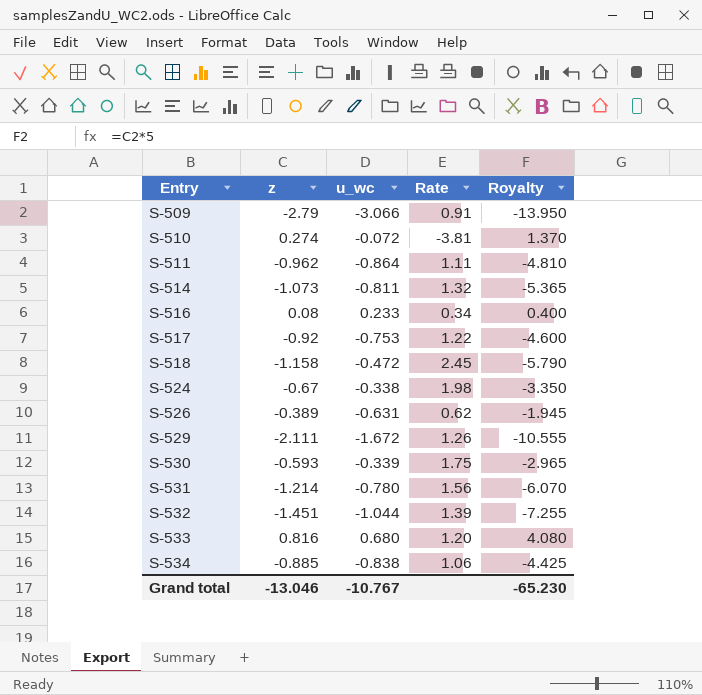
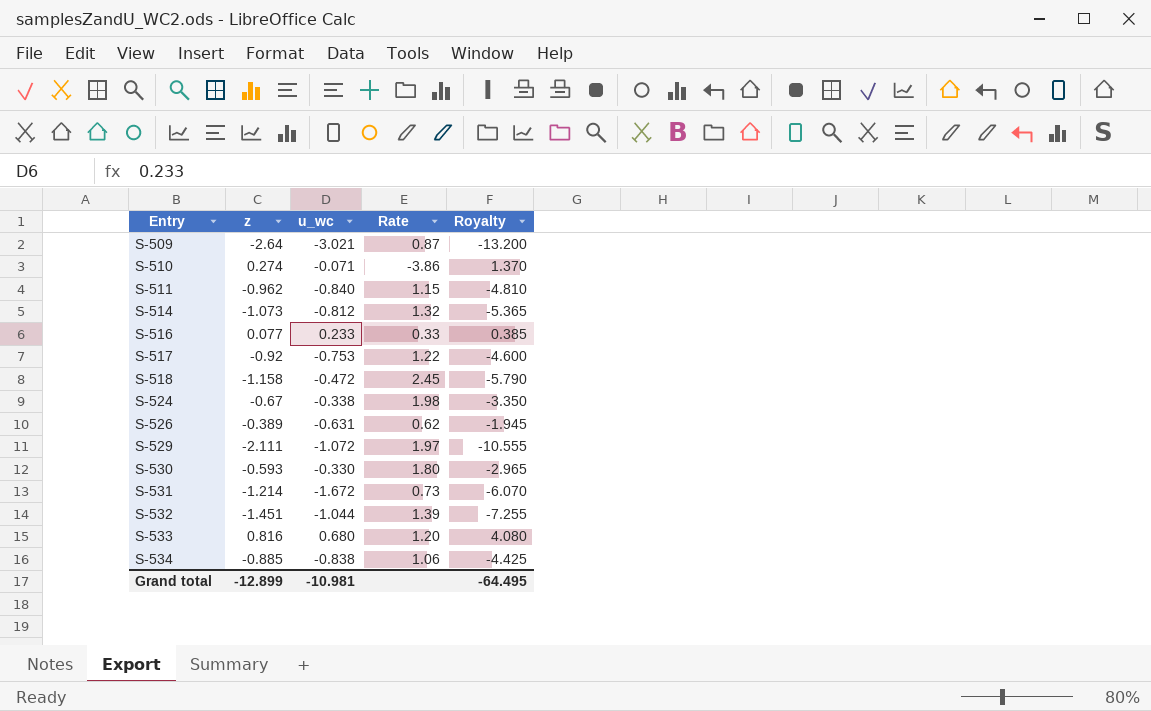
S-509 | z: -2.79 -> -2.64
S-509 | u_wc: -3.066 -> -3.021
S-509 | Rate: 0.91 -> 0.87
S-509 | Royalty: -13.950 -> -13.200
S-510 | u_wc: -0.072 -> -0.071
S-510 | Rate: -3.81 -> -3.86
S-511 | u_wc: -0.864 -> -0.840
S-511 | Rate: 1.11 -> 1.15
S-514 | u_wc: -0.811 -> -0.812
S-516 | z: 0.08 -> 0.077
S-516 | Rate: 0.34 -> 0.33
S-516 | Royalty: 0.400 -> 0.385
S-529 | u_wc: -1.672 -> -1.072
S-529 | Rate: 1.26 -> 1.97
S-530 | u_wc: -0.339 -> -0.330
S-530 | Rate: 1.75 -> 1.80
S-531 | u_wc: -0.780 -> -1.672
S-531 | Rate: 1.56 -> 0.73
Grand total | z: -13.046 -> -12.899
Grand total | u_wc: -10.767 -> -10.981
Grand total | Royalty: -65.230 -> -64.495

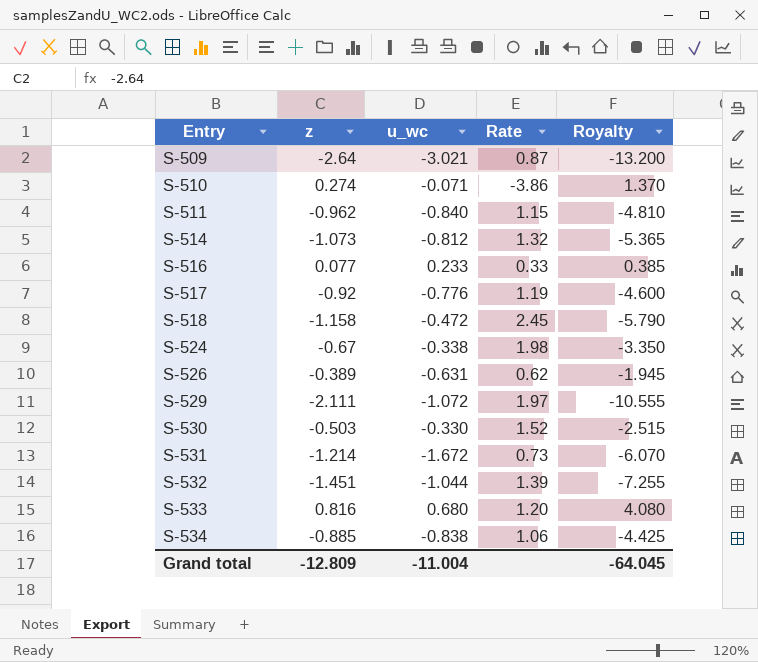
S-517 | u_wc: -0.753 -> -0.776
S-517 | Rate: 1.22 -> 1.19
S-530 | z: -0.593 -> -0.503
S-530 | Rate: 1.80 -> 1.52
S-530 | Royalty: -2.965 -> -2.515
Grand total | z: -12.899 -> -12.809
Grand total | u_wc: -10.981 -> -11.004
Grand total | Royalty: -64.495 -> -64.045

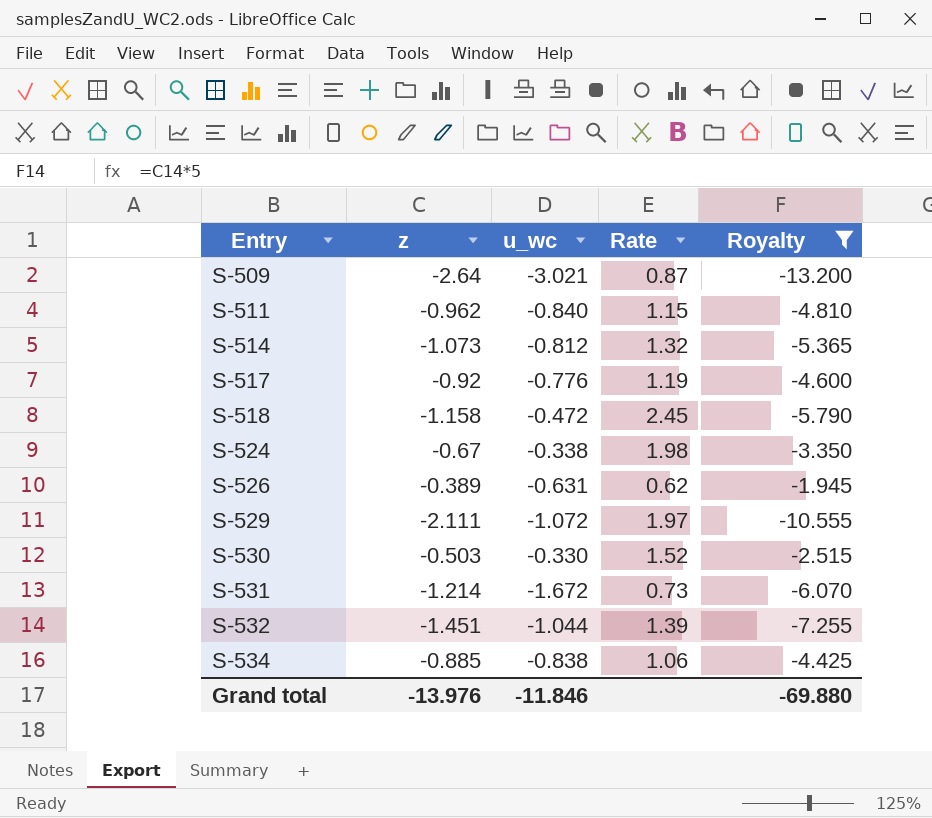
filter: none -> Royalty <= -1.945
Grand total | z: -12.809 -> -13.976
Grand total | u_wc: -11.004 -> -11.846
Grand total | Royalty: -64.045 -> -69.880

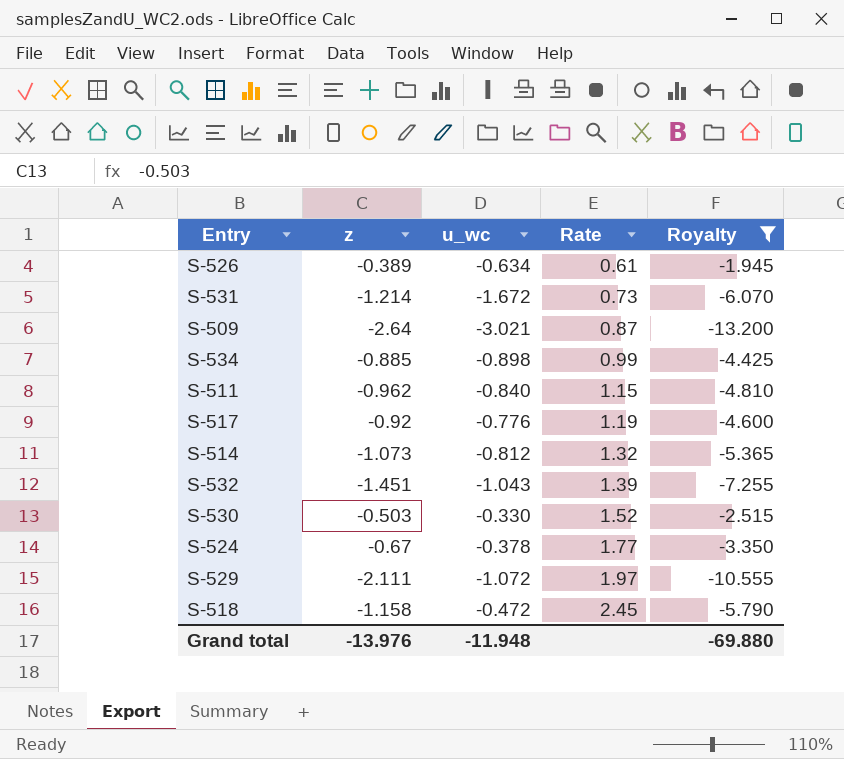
row order: Entry ascending -> Rate ascending
S-526 | u_wc: -0.631 -> -0.634
S-526 | Rate: 0.62 -> 0.61
S-534 | u_wc: -0.838 -> -0.898
S-534 | Rate: 1.06 -> 0.99
S-532 | u_wc: -1.044 -> -1.043
S-524 | u_wc: -0.338 -> -0.378
S-524 | Rate: 1.98 -> 1.77
Grand total | u_wc: -11.846 -> -11.948

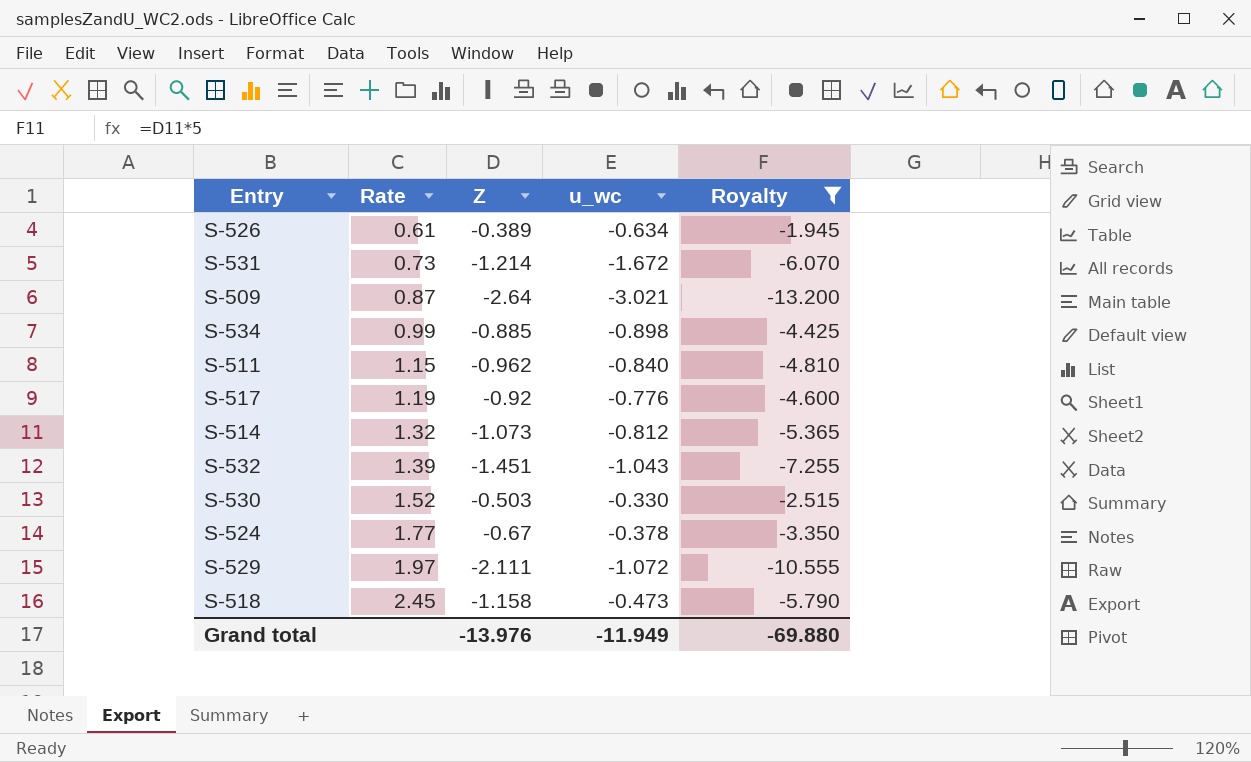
column Rate | position: 4 -> 2
column name: z -> Z
S-518 | u_wc: -0.472 -> -0.473
Grand total | u_wc: -11.948 -> -11.949

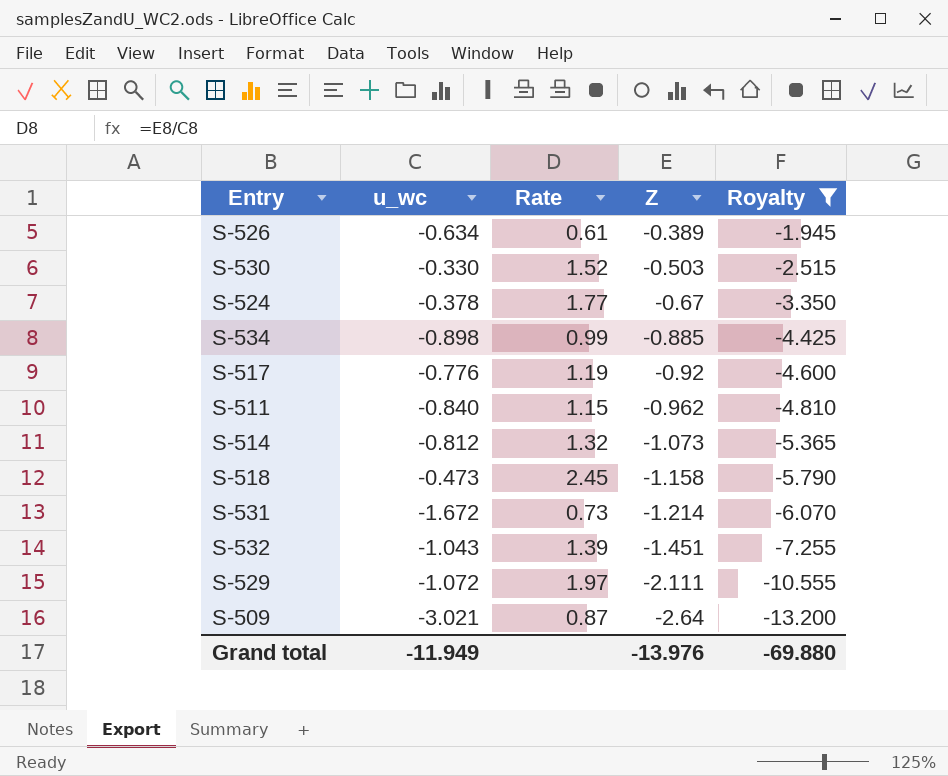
row order: Rate ascending -> Z descending
column u_wc | position: 4 -> 2

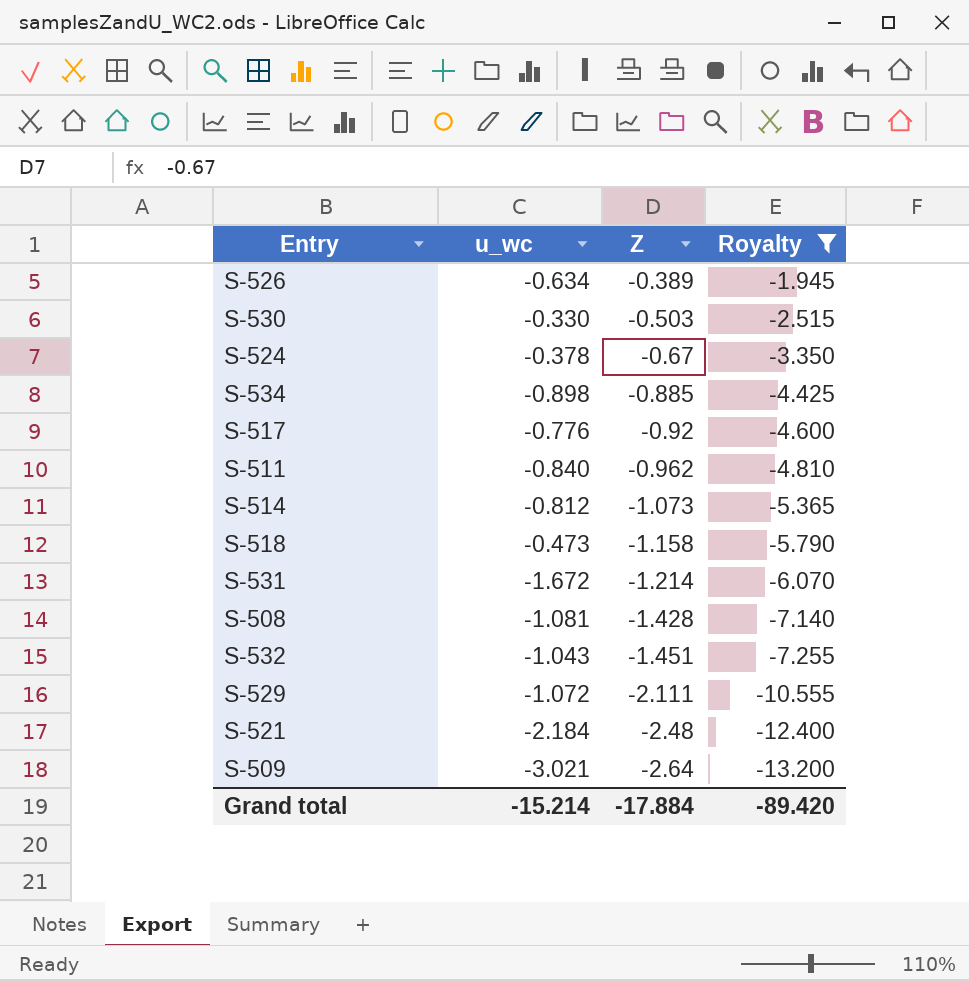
column Rate | formula: [Z] / [u_wc] -> none
row S-508: none -> -1.081 | -1.428 | -7.140
row S-521: none -> -2.184 | -2.48 | -12.400
Grand total | u_wc: -11.949 -> -15.214
Grand total | Z: -13.976 -> -17.884
Grand total | Royalty: -69.880 -> -89.420

